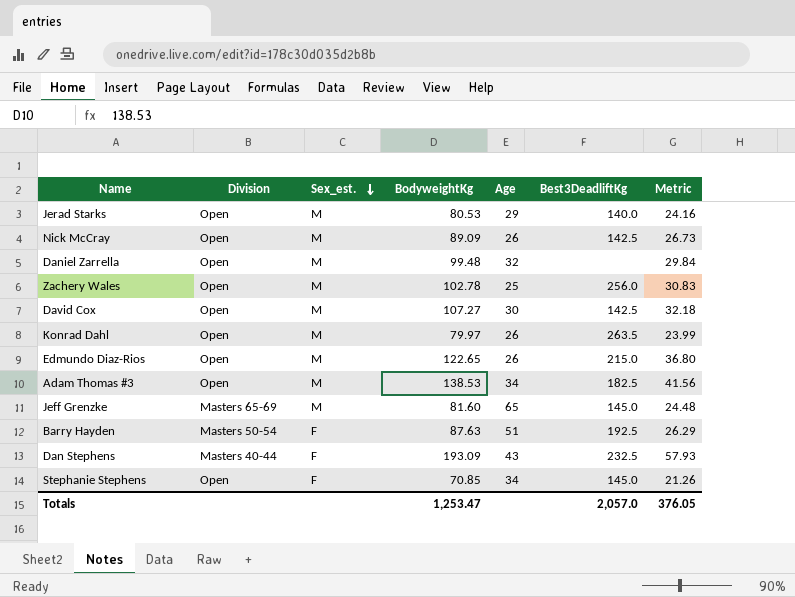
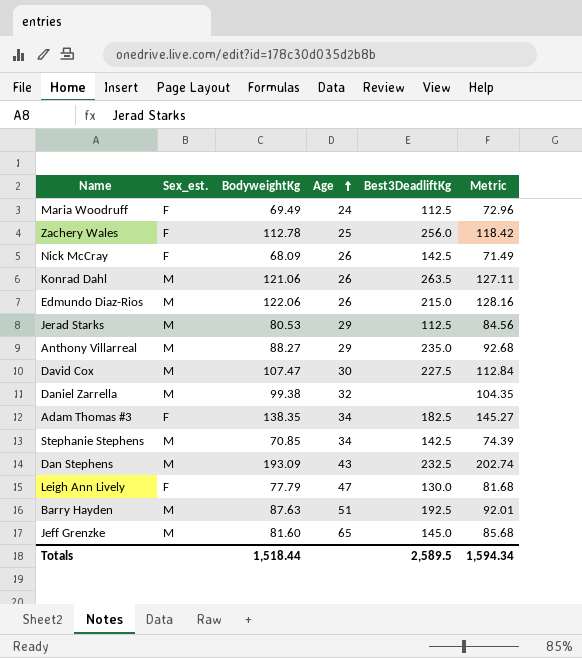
row order: Sex_est. descending -> Age ascending
column Division | position: 2 -> none
column Metric | formula: [BodyweightKg] * 0.3 -> [BodyweightKg] * 1.05
row Maria Woodruff: none -> F | 69.49 | 24 | 112.5 | 72.96
Zachery Wales | Sex_est.: M -> F
Zachery Wales | BodyweightKg: 102.78 -> 112.78
Nick McCray | Sex_est.: M -> F
Nick McCray | BodyweightKg: 89.09 -> 68.09
Konrad Dahl | BodyweightKg: 79.97 -> 121.06
Edmundo Diaz-Rios | BodyweightKg: 122.65 -> 122.06
Jerad Starks | Best3DeadliftKg: 140.0 -> 112.5
row Anthony Villarreal: none -> M | 88.27 | 29 | 235.0 | 92.68
David Cox | BodyweightKg: 107.27 -> 107.47
David Cox | Best3DeadliftKg: 142.5 -> 227.5
Daniel Zarrella | BodyweightKg: 99.48 -> 99.38
Adam Thomas #3 | Sex_est.: M -> F
Adam Thomas #3 | BodyweightKg: 138.53 -> 138.35
Stephanie Stephens | Sex_est.: F -> M
Stephanie Stephens | Best3DeadliftKg: 145.0 -> 142.5
Dan Stephens | Sex_est.: F -> M
row Leigh Ann Lively: none -> F | 77.79 | 47 | 130.0 | 81.68
Barry Hayden | Sex_est.: F -> M
Totals | BodyweightKg: 1,253.47 -> 1,518.44
Totals | Best3DeadliftKg: 2,057.0 -> 2,589.5
Totals | Metric: 376.05 -> 1,594.34

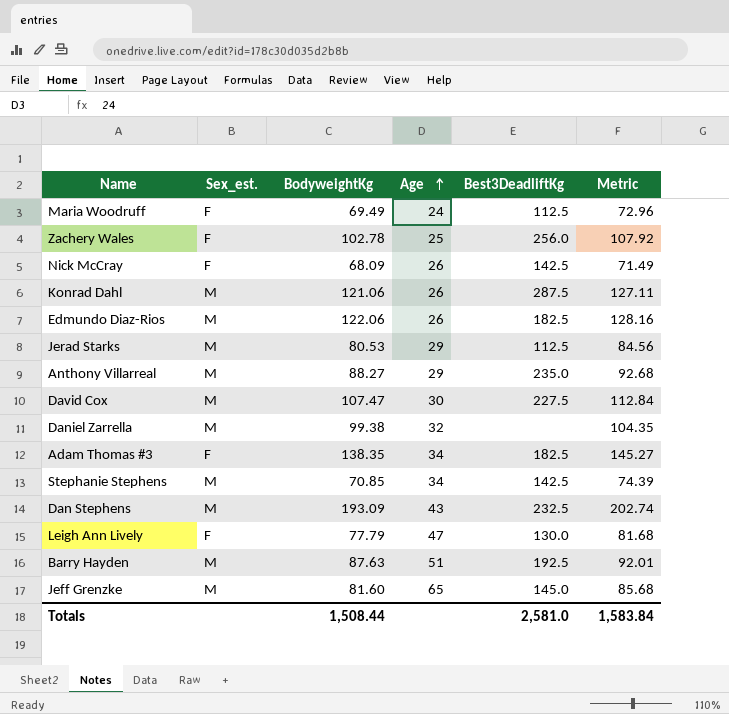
Zachery Wales | BodyweightKg: 112.78 -> 102.78
Zachery Wales | Metric: 118.42 -> 107.92
Konrad Dahl | Best3DeadliftKg: 263.5 -> 287.5
Edmundo Diaz-Rios | Best3DeadliftKg: 215.0 -> 182.5
Totals | BodyweightKg: 1,518.44 -> 1,508.44
Totals | Best3DeadliftKg: 2,589.5 -> 2,581.0
Totals | Metric: 1,594.34 -> 1,583.84

